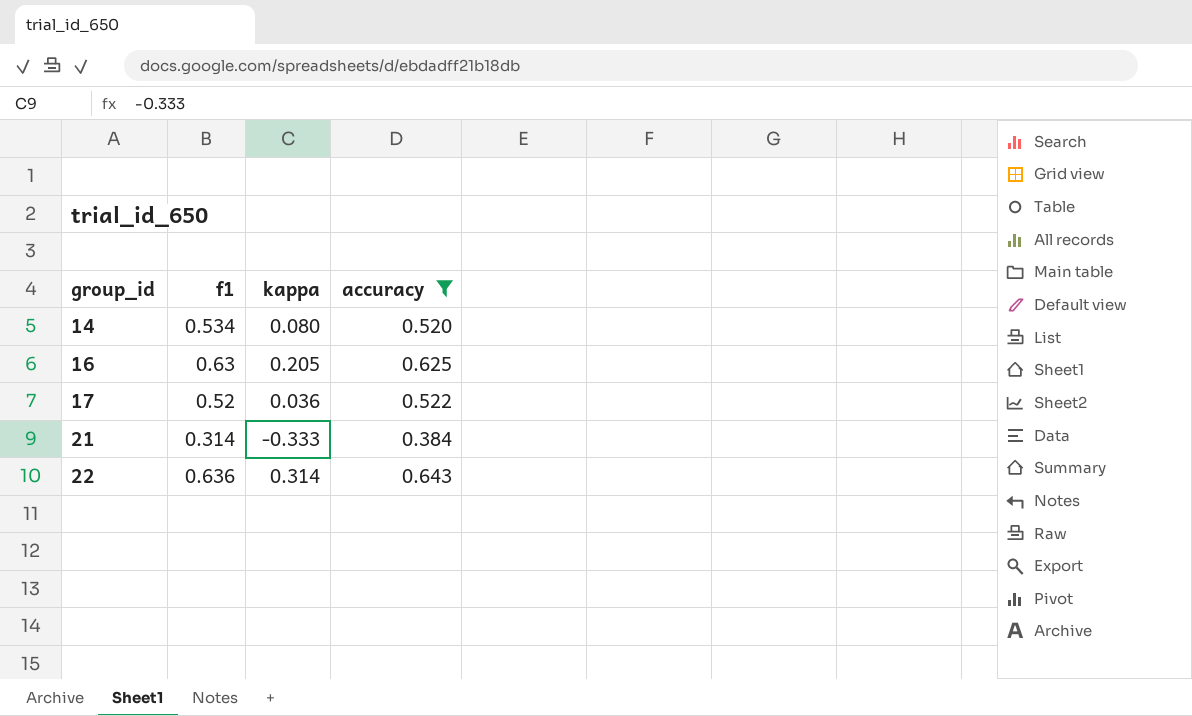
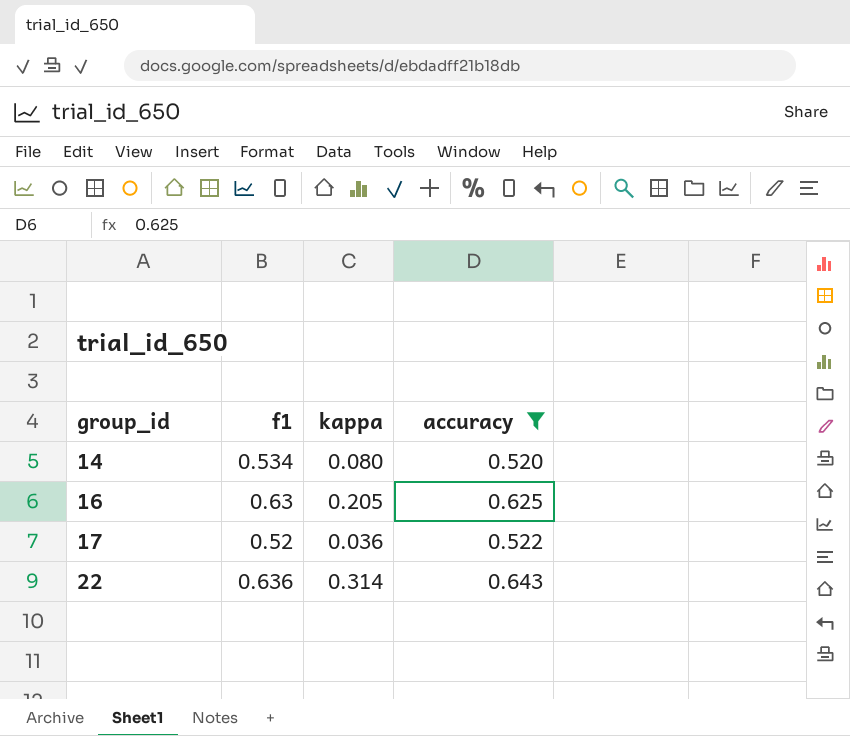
row 21: 0.314 | -0.333 | 0.384 -> none

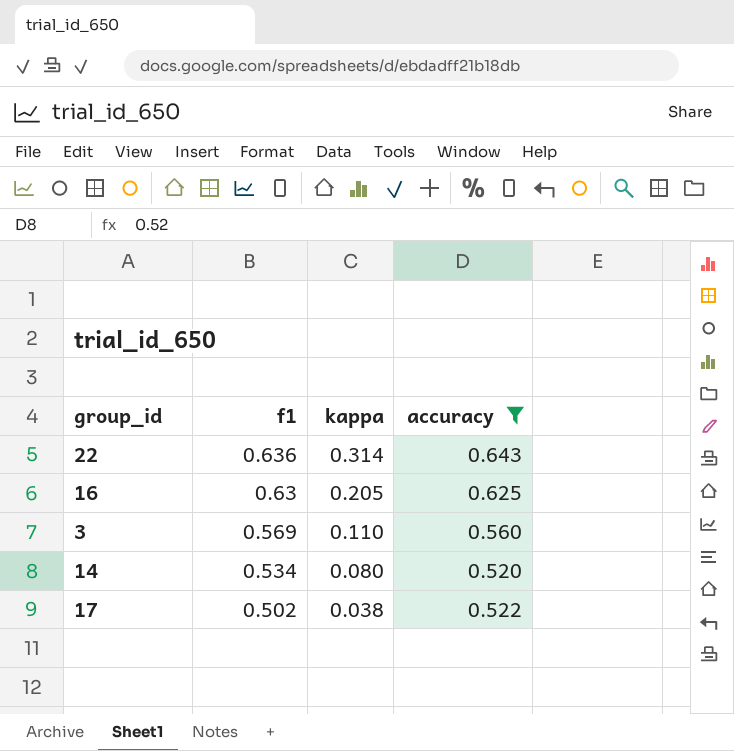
row order: group_id ascending -> f1 descending
row 3: none -> 0.569 | 0.110 | 0.560
17 | f1: 0.52 -> 0.502
17 | kappa: 0.036 -> 0.038

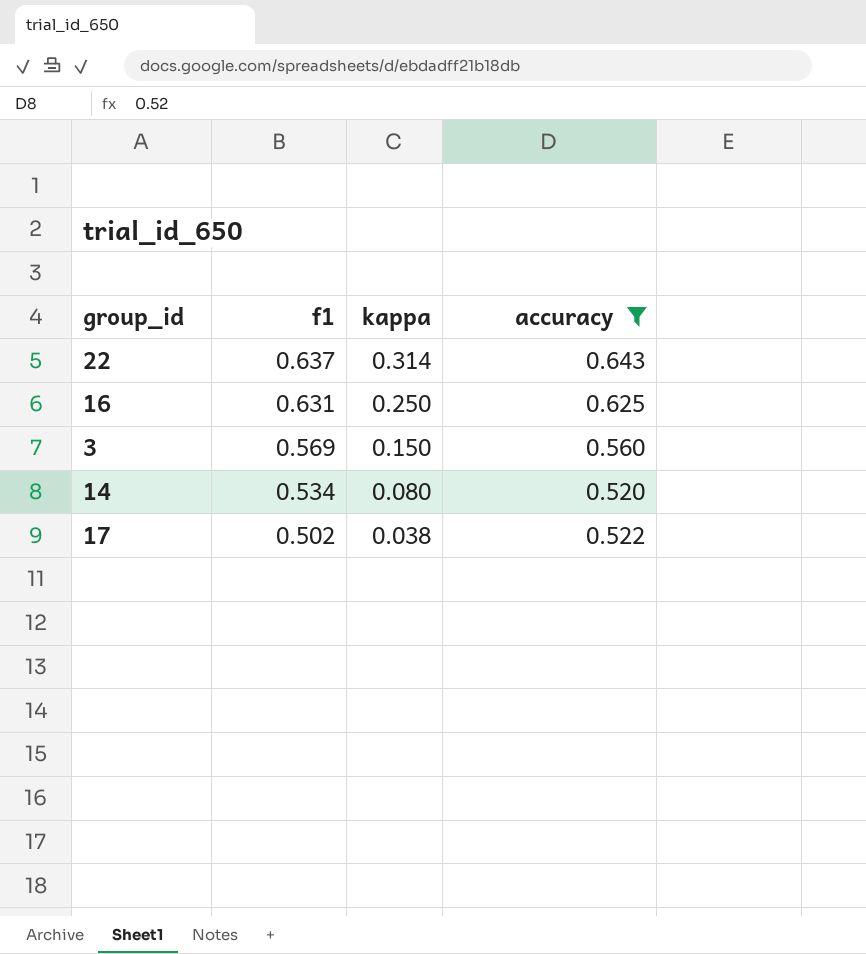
22 | f1: 0.636 -> 0.637
16 | f1: 0.63 -> 0.631
16 | kappa: 0.205 -> 0.250
3 | kappa: 0.110 -> 0.150

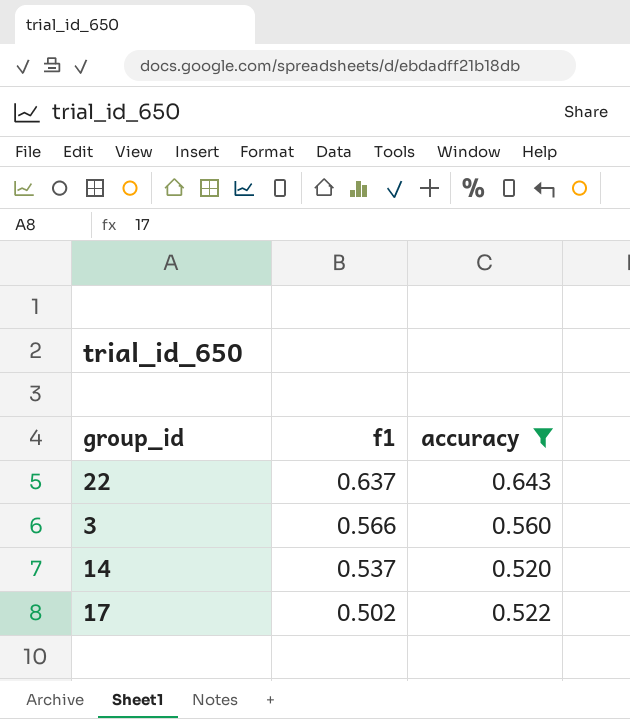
column kappa | position: 3 -> none
row 16: 0.631 | 0.250 | 0.625 -> none
3 | f1: 0.569 -> 0.566
14 | f1: 0.534 -> 0.537

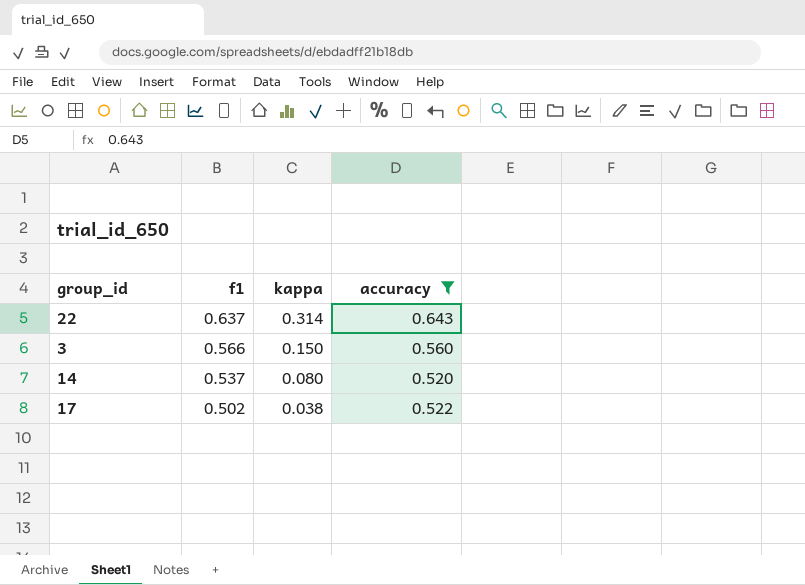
column kappa | position: none -> 3

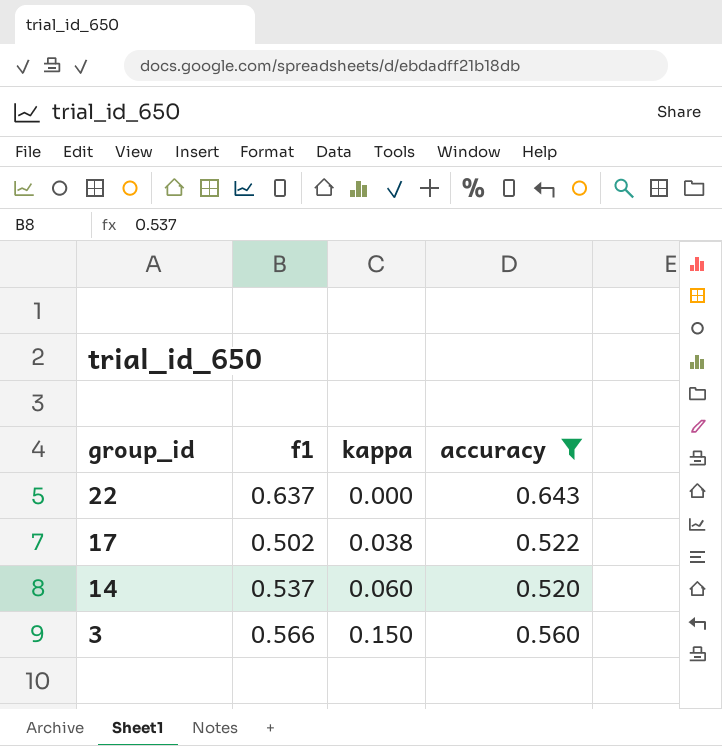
row order: f1 descending -> group_id descending
22 | kappa: 0.314 -> 0.000
14 | kappa: 0.080 -> 0.060

